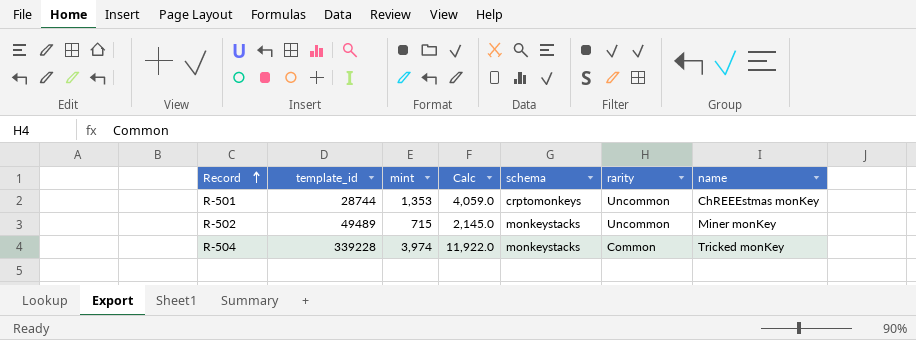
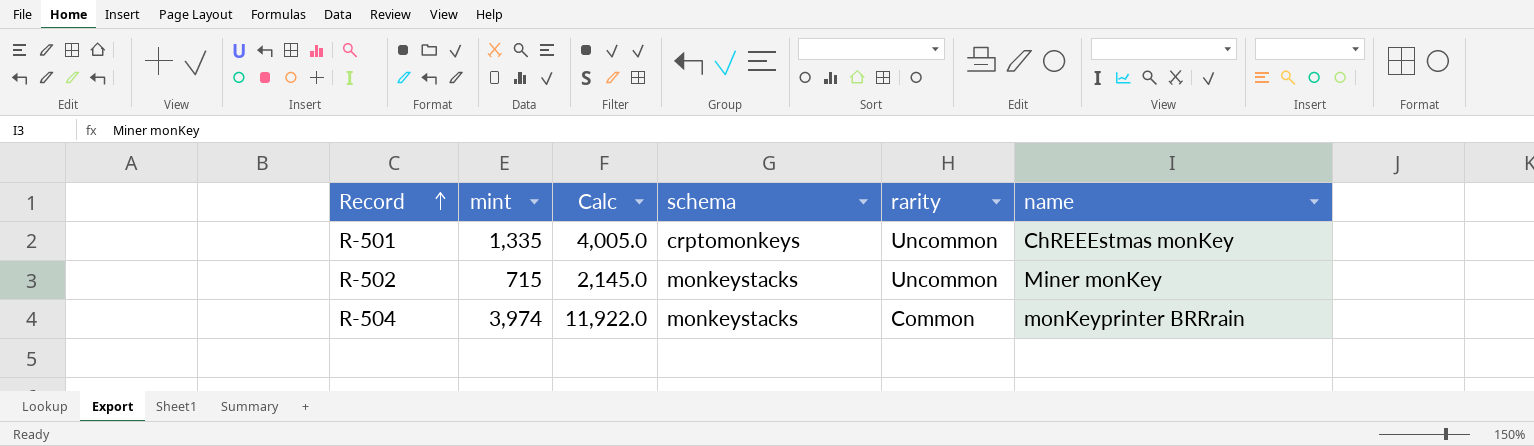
column template_id | position: 2 -> none
R-501 | mint: 1,353 -> 1,335
R-501 | Calc: 4,059.0 -> 4,005.0
R-504 | name: Tricked monKey -> monKeyprinter BRRrain

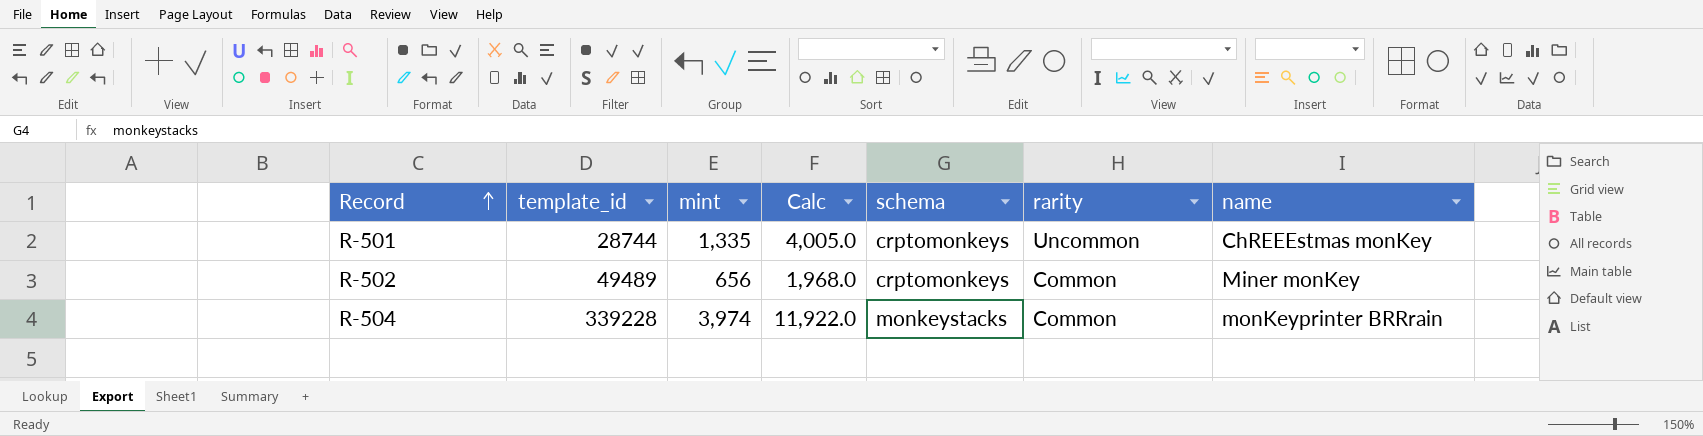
column template_id | position: none -> 2
R-502 | mint: 715 -> 656
R-502 | Calc: 2,145.0 -> 1,968.0
R-502 | schema: monkeystacks -> crptomonkeys
R-502 | rarity: Uncommon -> Common

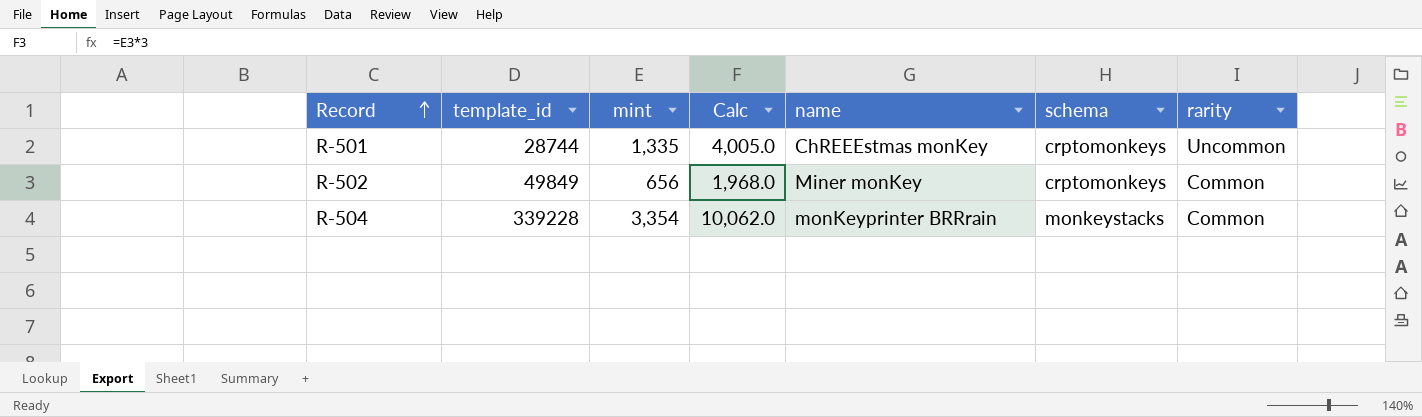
column name | position: 7 -> 5
R-502 | template_id: 49489 -> 49849
R-504 | mint: 3,974 -> 3,354
R-504 | Calc: 11,922.0 -> 10,062.0

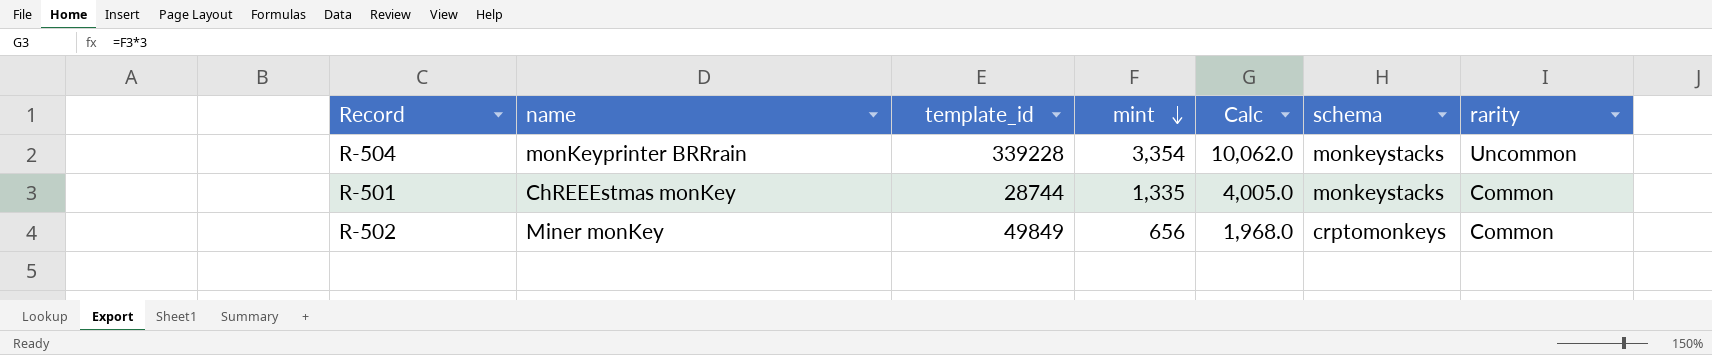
row order: Record ascending -> mint descending
column name | position: 5 -> 2
R-504 | rarity: Common -> Uncommon
R-501 | schema: crptomonkeys -> monkeystacks
R-501 | rarity: Uncommon -> Common

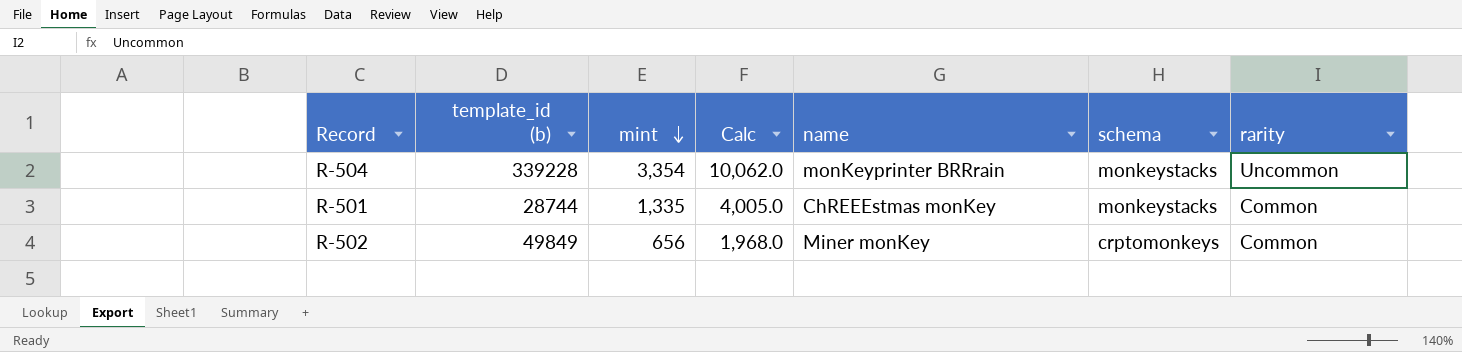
column name: template_id -> template_id (b)
column name | position: 2 -> 5

